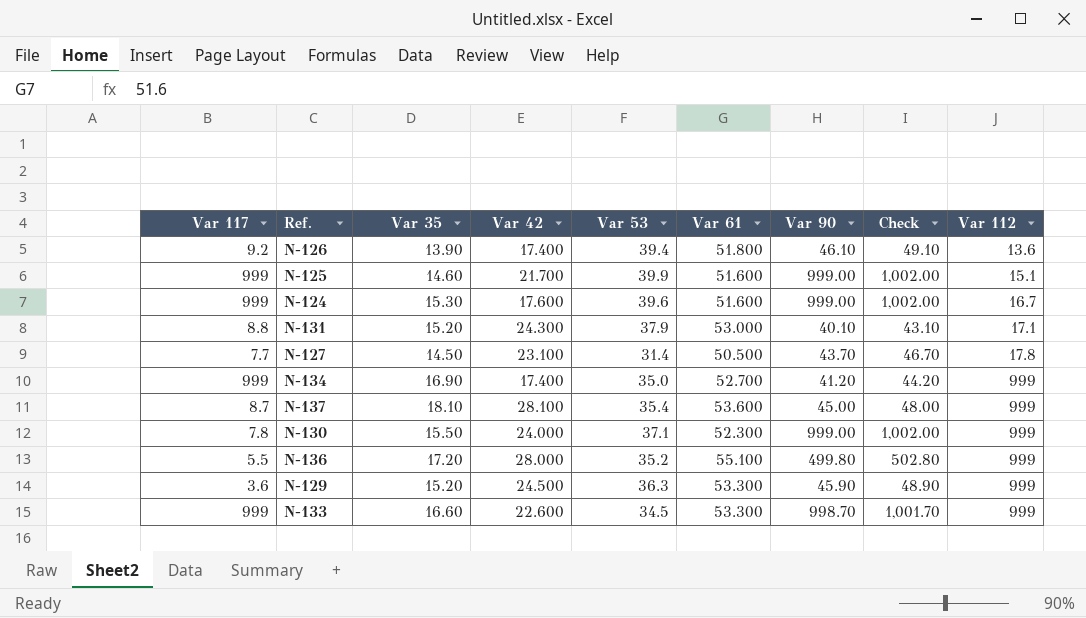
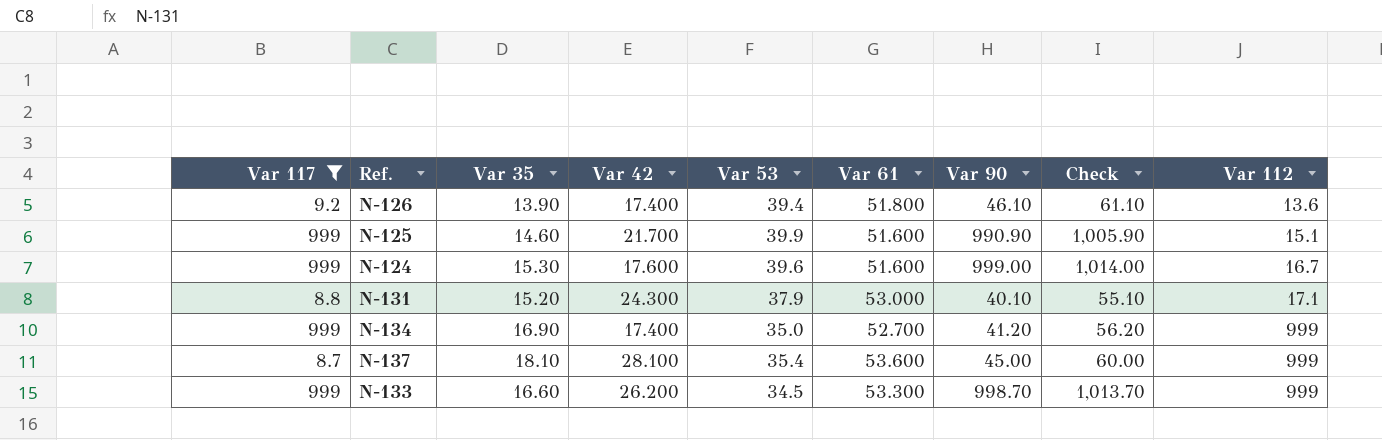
filter: none -> Var 117 >= 8.7
column Check | formula: [Var 90] + 3 -> [Var 90] + 15
N-125 | Var 90: 999.00 -> 990.90
N-133 | Var 42: 22.600 -> 26.200

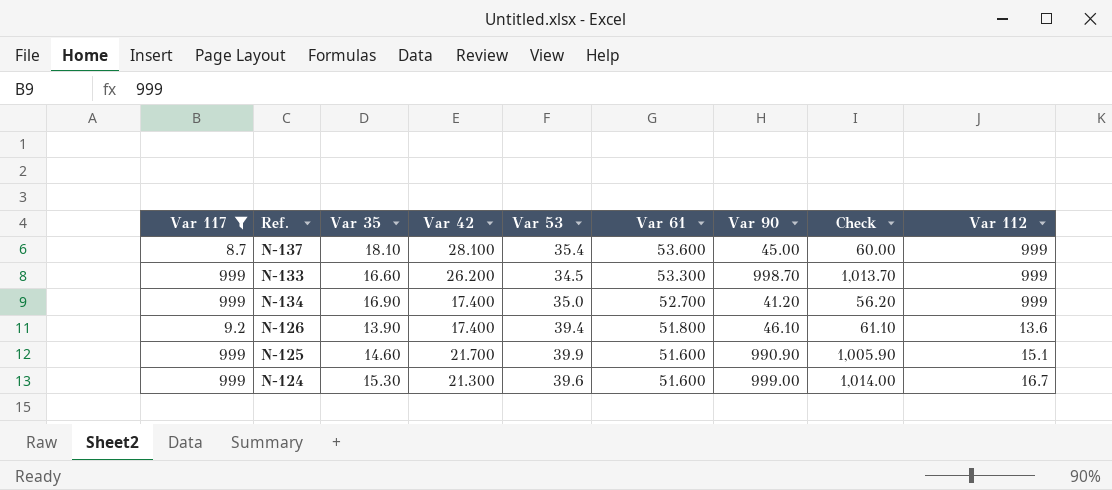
row order: Var 112 ascending -> Var 61 descending
row N-131: 8.8 | 15.20 | 24.300 | 37.9 | 53.000 | 40.10 | 55.10 | 17.1 -> none
N-124 | Var 42: 17.600 -> 21.300

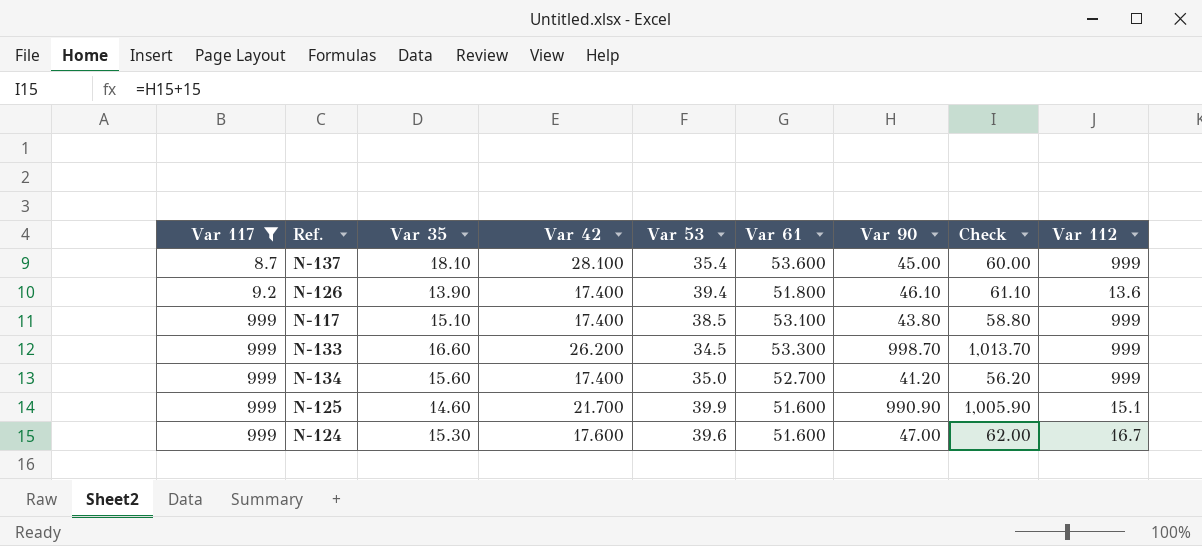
row order: Var 61 descending -> Var 117 ascending
row N-117: none -> 999 | 15.10 | 17.400 | 38.5 | 53.100 | 43.80 | 58.80 | 999
N-134 | Var 35: 16.90 -> 15.60
N-124 | Var 42: 21.300 -> 17.600
N-124 | Var 90: 999.00 -> 47.00
N-124 | Check: 1,014.00 -> 62.00

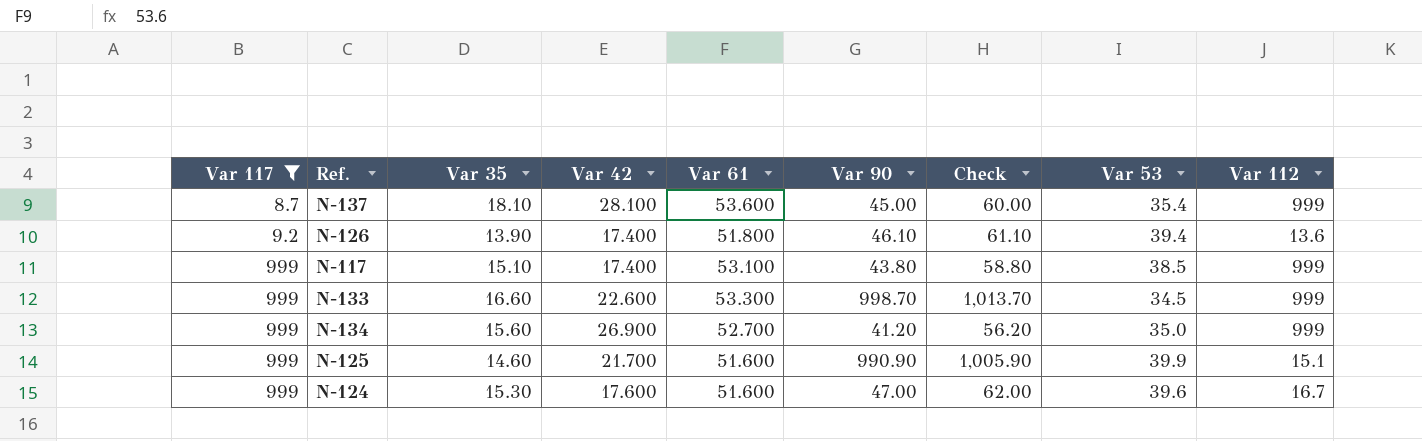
column Var 53 | position: 5 -> 8
N-133 | Var 42: 26.200 -> 22.600
N-134 | Var 42: 17.400 -> 26.900

